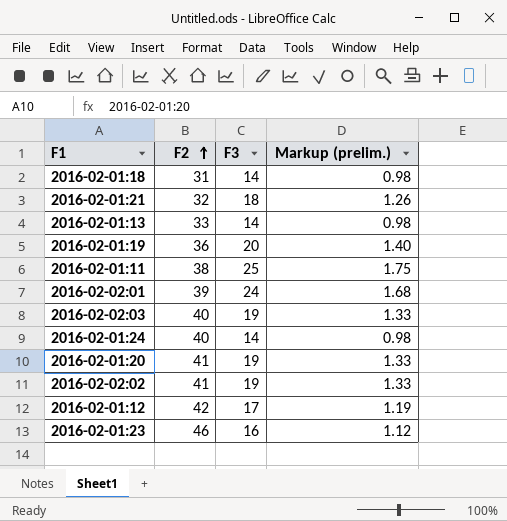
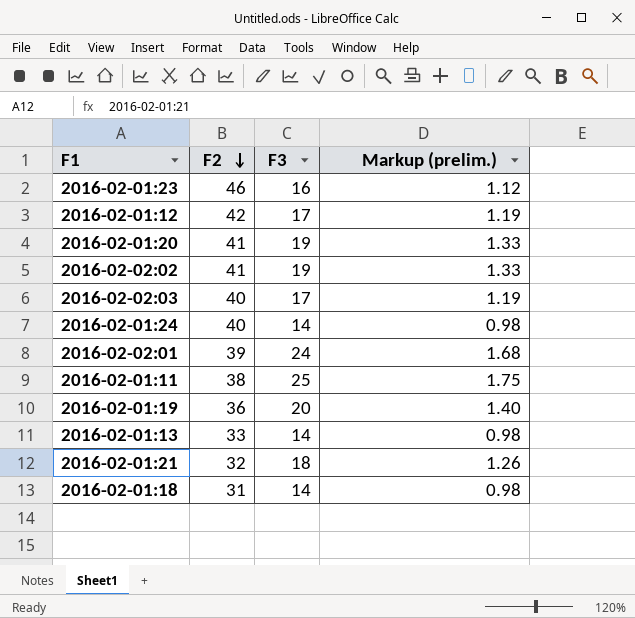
row order: F2 ascending -> F2 descending
2016-02-02:03 | F3: 19 -> 17
2016-02-02:03 | Markup (prelim.): 1.33 -> 1.19

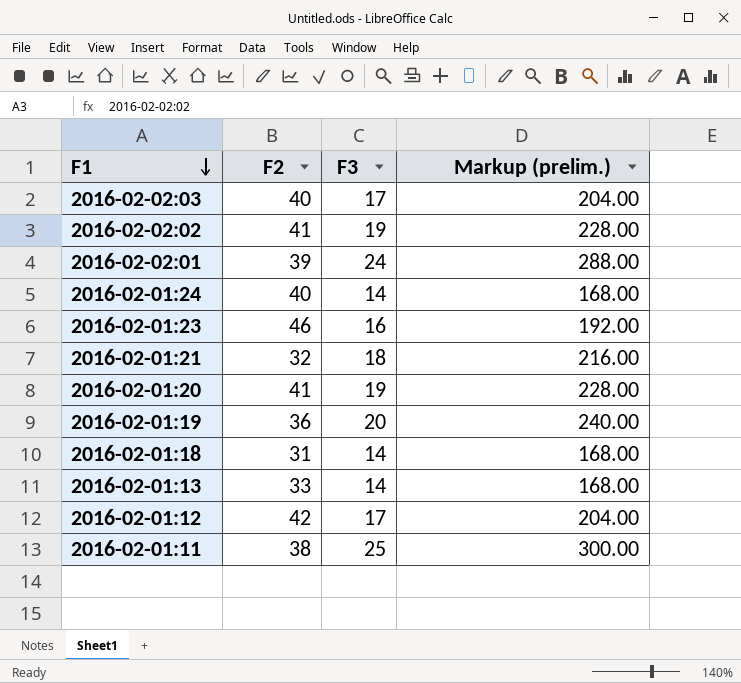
row order: F2 descending -> F1 descending
column Markup (prelim.) | formula: [F3] * 0.07 -> [F3] * 12

